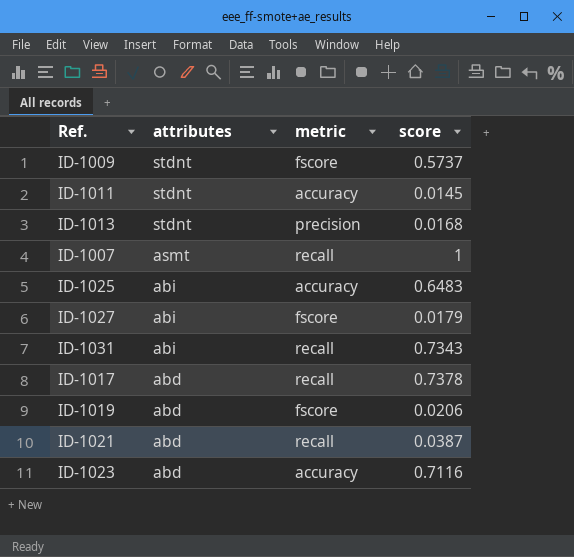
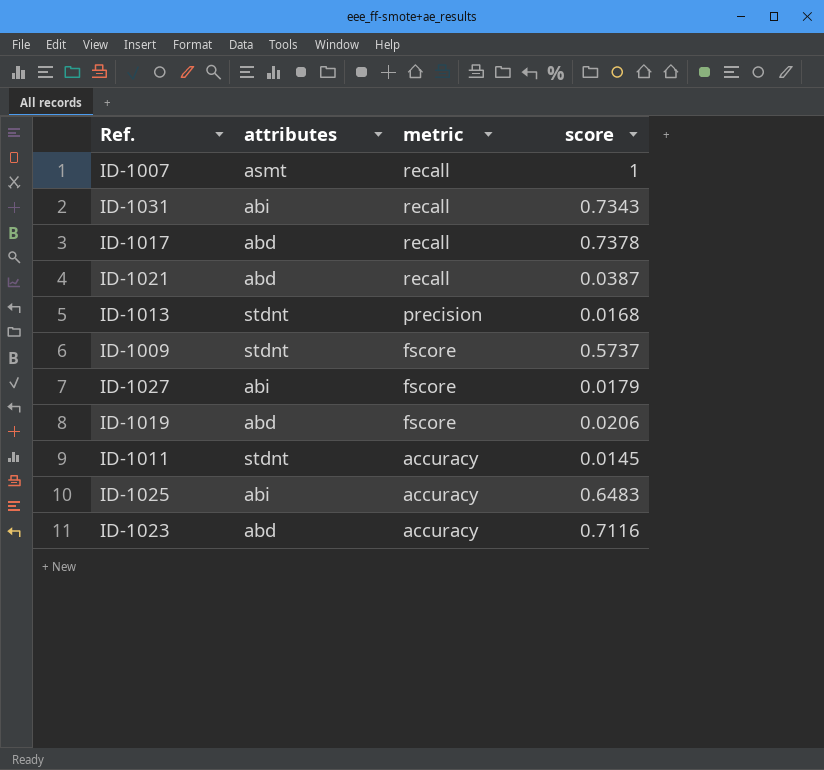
row order: attributes descending -> metric descending

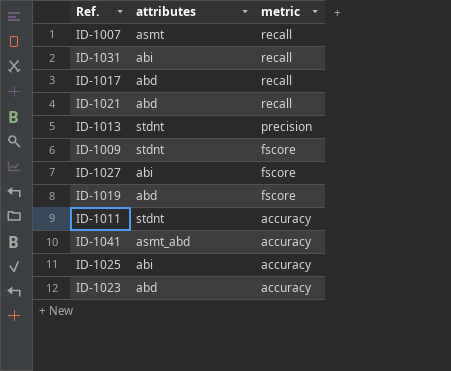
column score | position: 4 -> none
row ID-1041: none -> asmt_abd | accuracy

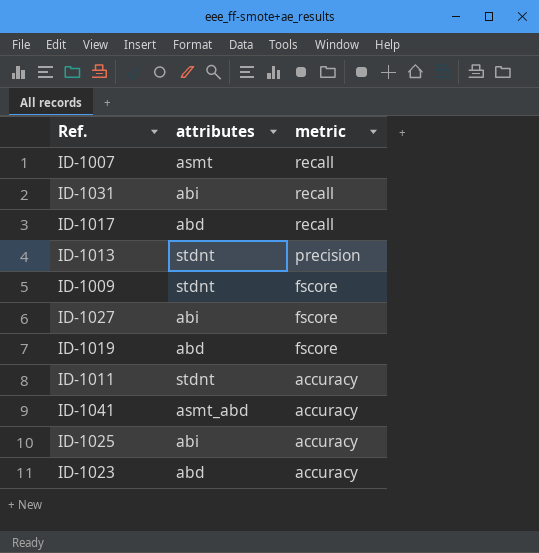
row ID-1021: abd | recall -> none

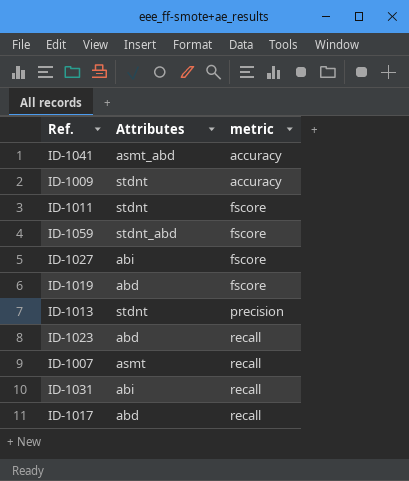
row order: metric descending -> metric ascending
column name: attributes -> Attributes
row ID-1025: abi | accuracy -> none
ID-1009 | metric: fscore -> accuracy
ID-1011 | metric: accuracy -> fscore
row ID-1059: none -> stdnt_abd | fscore
ID-1023 | metric: accuracy -> recall

